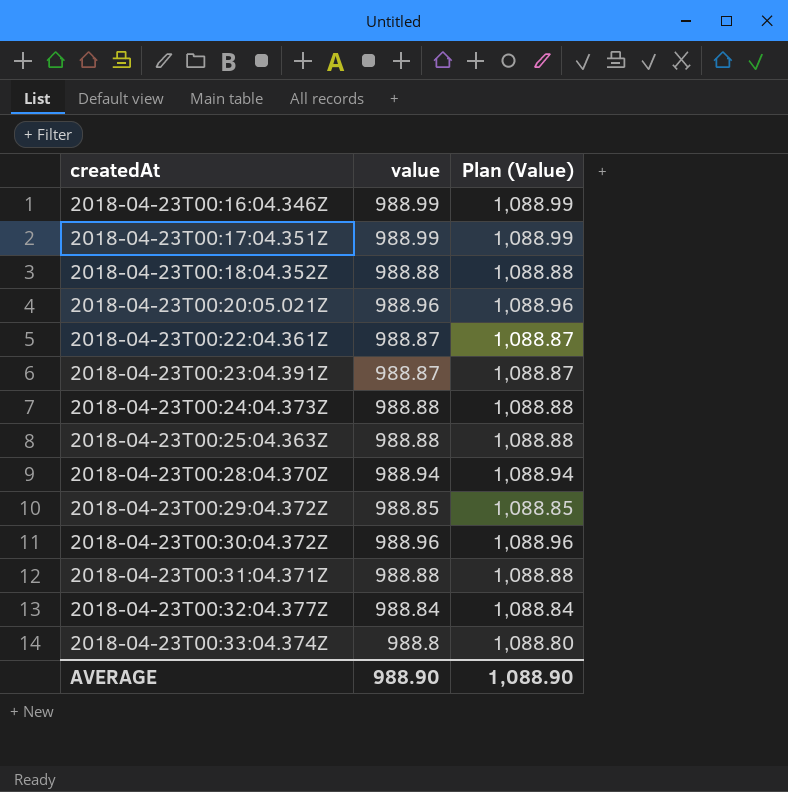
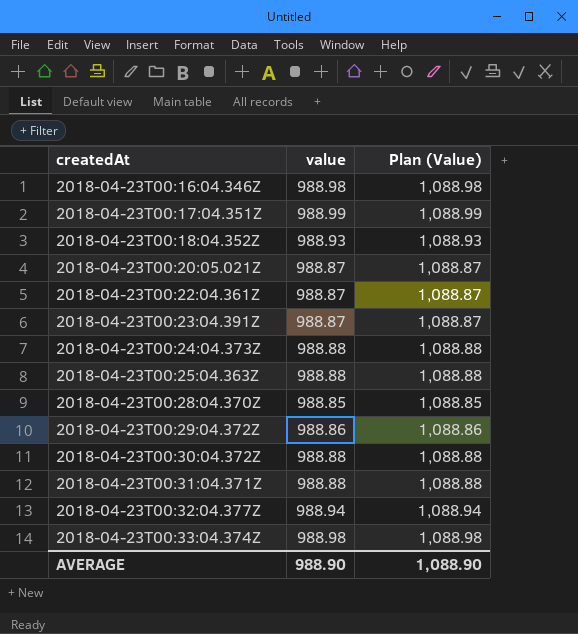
2018-04-23T00:16:04.346Z | value: 988.99 -> 988.98
2018-04-23T00:16:04.346Z | Plan (Value): 1,088.99 -> 1,088.98
2018-04-23T00:18:04.352Z | value: 988.88 -> 988.93
2018-04-23T00:18:04.352Z | Plan (Value): 1,088.88 -> 1,088.93
2018-04-23T00:20:05.021Z | value: 988.96 -> 988.87
2018-04-23T00:20:05.021Z | Plan (Value): 1,088.96 -> 1,088.87
2018-04-23T00:28:04.370Z | value: 988.94 -> 988.85
2018-04-23T00:28:04.370Z | Plan (Value): 1,088.94 -> 1,088.85
2018-04-23T00:29:04.372Z | value: 988.85 -> 988.86
2018-04-23T00:29:04.372Z | Plan (Value): 1,088.85 -> 1,088.86
2018-04-23T00:30:04.372Z | value: 988.96 -> 988.88
2018-04-23T00:30:04.372Z | Plan (Value): 1,088.96 -> 1,088.88
2018-04-23T00:32:04.377Z | value: 988.84 -> 988.94
2018-04-23T00:32:04.377Z | Plan (Value): 1,088.84 -> 1,088.94
2018-04-23T00:33:04.374Z | value: 988.8 -> 988.98
2018-04-23T00:33:04.374Z | Plan (Value): 1,088.80 -> 1,088.98

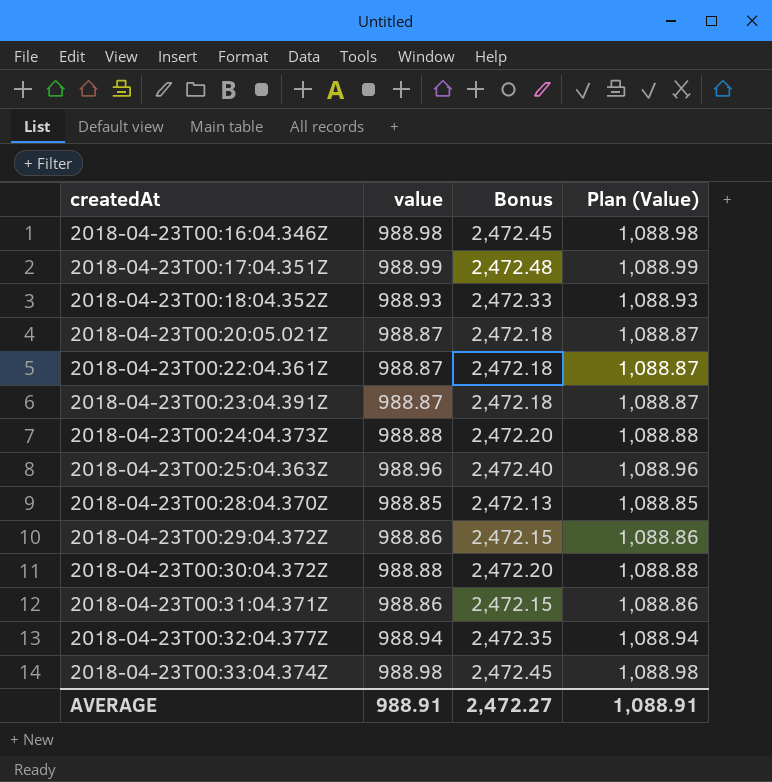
column Bonus | formula: none -> [value] * 2.5
2018-04-23T00:25:04.363Z | value: 988.88 -> 988.96
2018-04-23T00:25:04.363Z | Plan (Value): 1,088.88 -> 1,088.96
2018-04-23T00:31:04.371Z | value: 988.88 -> 988.86
2018-04-23T00:31:04.371Z | Plan (Value): 1,088.88 -> 1,088.86
AVERAGE | value: 988.90 -> 988.91
AVERAGE | Plan (Value): 1,088.90 -> 1,088.91

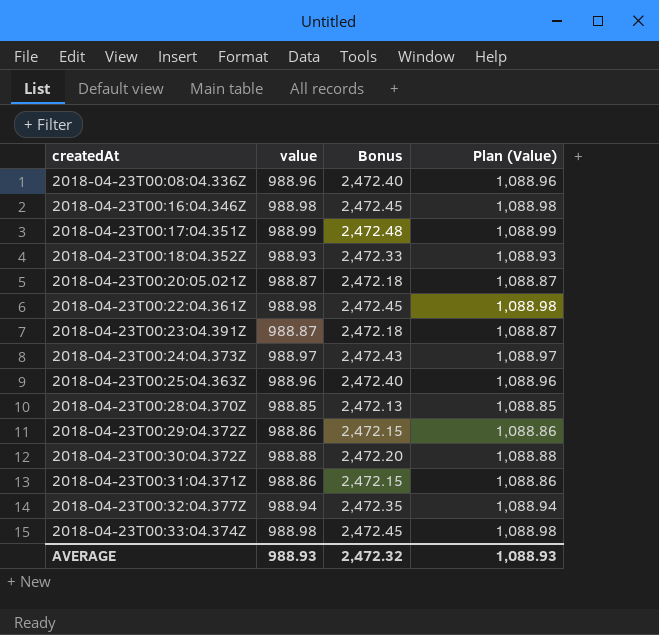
row 2018-04-23T00:08:04.336Z: none -> 988.96 | 2,472.40 | 1,088.96
2018-04-23T00:22:04.361Z | value: 988.87 -> 988.98
2018-04-23T00:22:04.361Z | Bonus: 2,472.18 -> 2,472.45
2018-04-23T00:22:04.361Z | Plan (Value): 1,088.87 -> 1,088.98
2018-04-23T00:24:04.373Z | value: 988.88 -> 988.97
2018-04-23T00:24:04.373Z | Bonus: 2,472.20 -> 2,472.43
2018-04-23T00:24:04.373Z | Plan (Value): 1,088.88 -> 1,088.97
AVERAGE | value: 988.91 -> 988.93
AVERAGE | Bonus: 2,472.27 -> 2,472.32
AVERAGE | Plan (Value): 1,088.91 -> 1,088.93

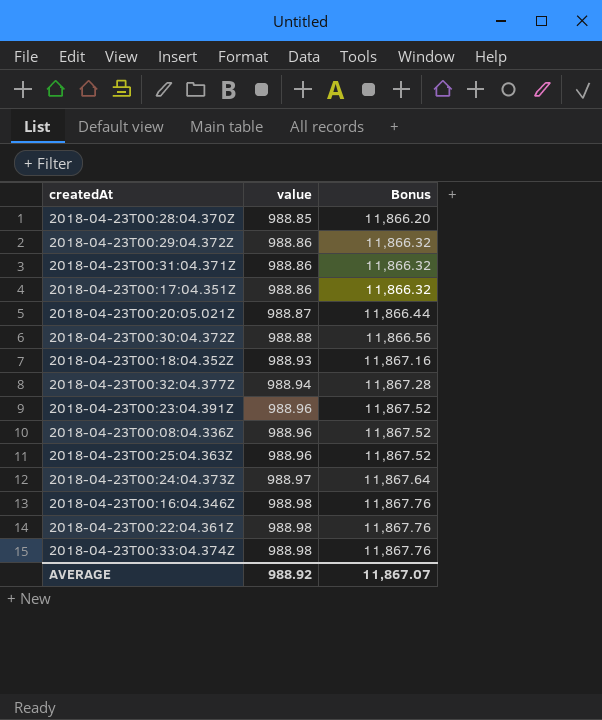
row order: createdAt ascending -> value ascending
column Plan (Value) | formula: [value] + 100 -> none
column Bonus | formula: [value] * 2.5 -> [value] * 12
2018-04-23T00:17:04.351Z | value: 988.99 -> 988.86
2018-04-23T00:23:04.391Z | value: 988.87 -> 988.96
AVERAGE | value: 988.93 -> 988.92
AVERAGE | Bonus: 2,472.32 -> 11,867.07

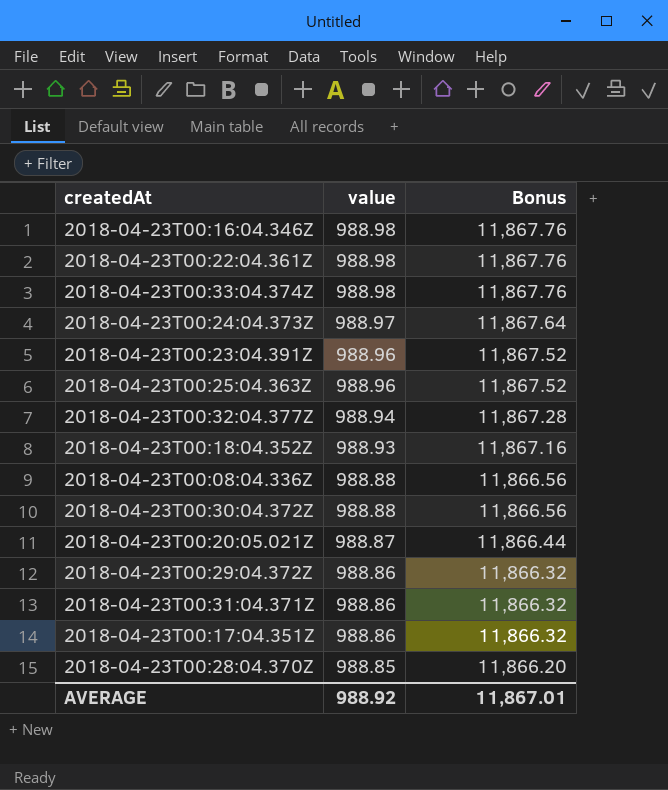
row order: value ascending -> value descending
2018-04-23T00:08:04.336Z | value: 988.96 -> 988.88
2018-04-23T00:08:04.336Z | Bonus: 11,867.52 -> 11,866.56
AVERAGE | Bonus: 11,867.07 -> 11,867.01

